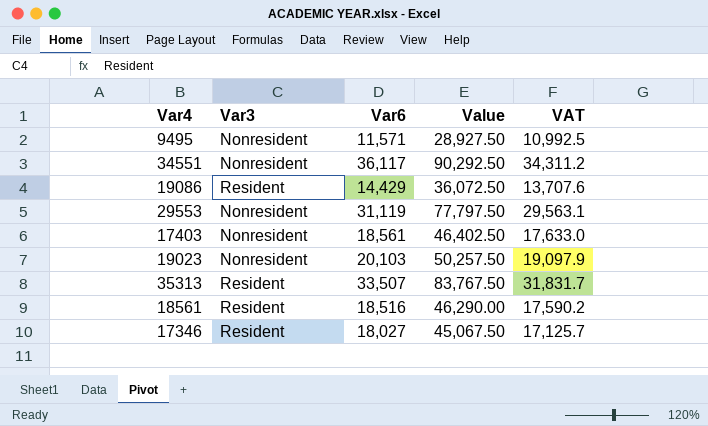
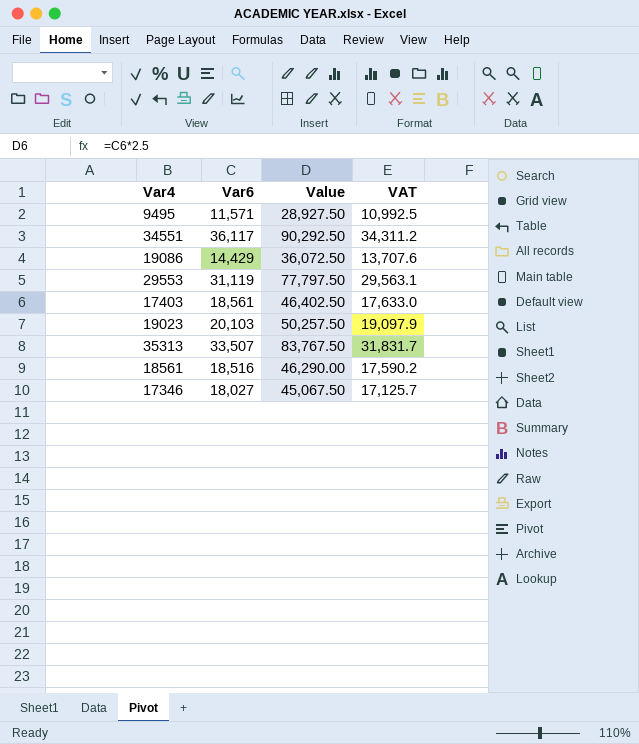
column Var3 | position: 2 -> none

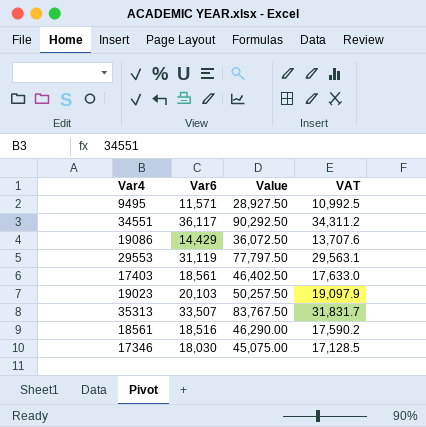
17346 | Var6: 18,027 -> 18,030
17346 | Value: 45,067.50 -> 45,075.00
17346 | VAT: 17,125.7 -> 17,128.5

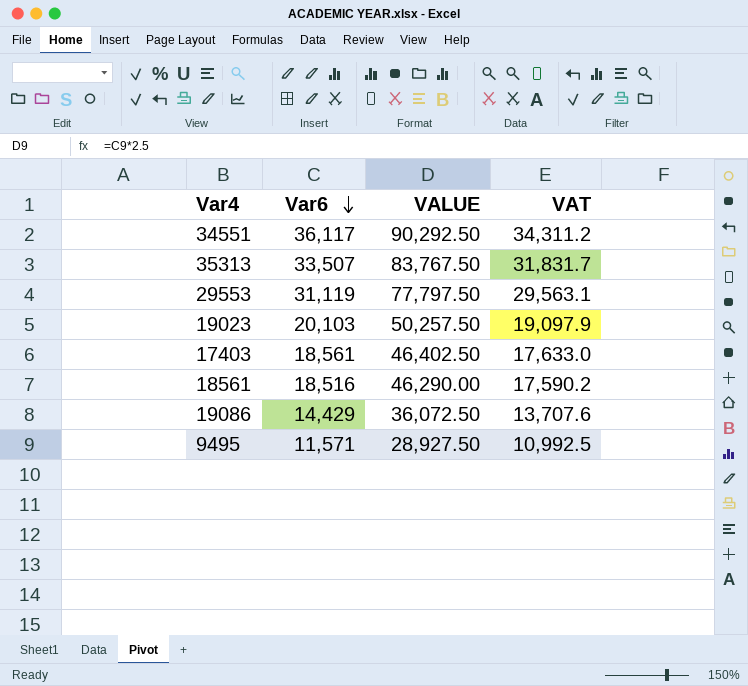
row order: none -> Var6 descending
column name: Value -> VALUE
row 17346: 18,030 | 45,075.00 | 17,128.5 -> none

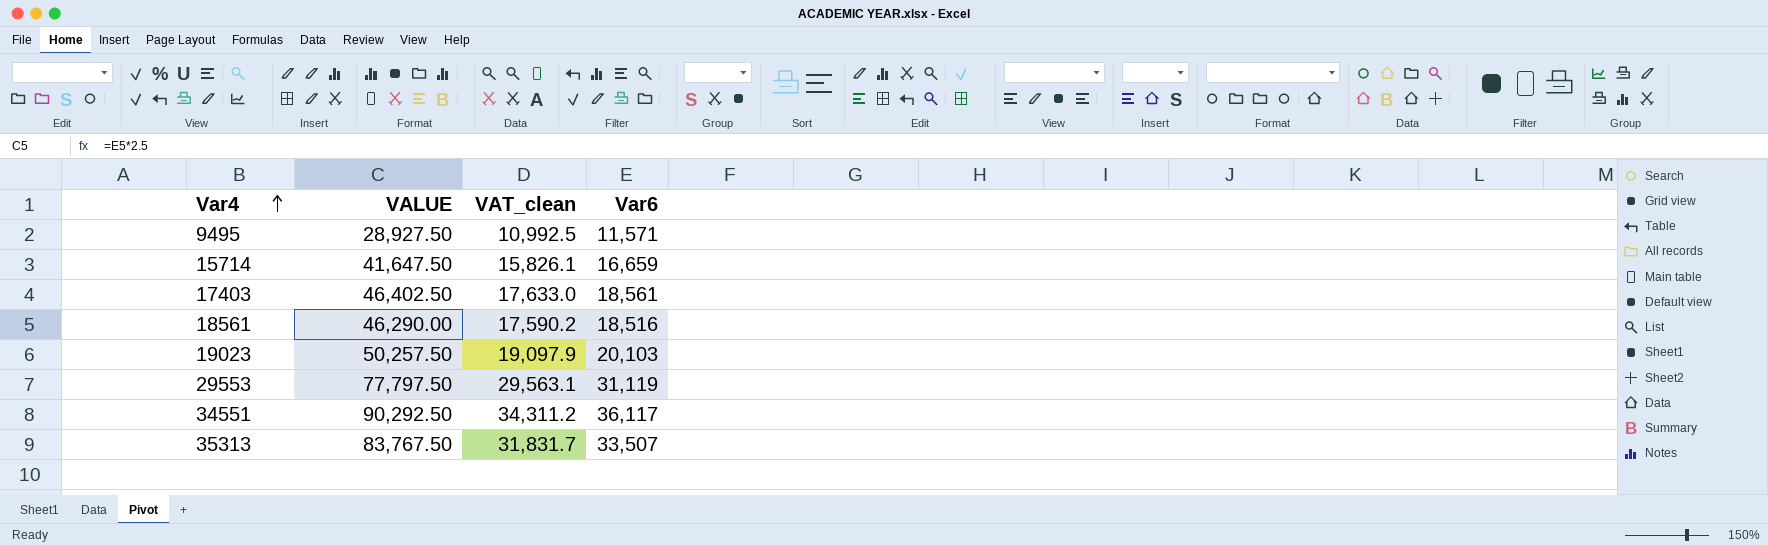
row order: Var6 descending -> Var4 ascending
column name: VAT -> VAT_clean
column Var6 | position: 2 -> 4
row 19086: 14,429 | 36,072.50 | 13,707.6 -> none
row 15714: none -> 41,647.50 | 15,826.1 | 16,659

